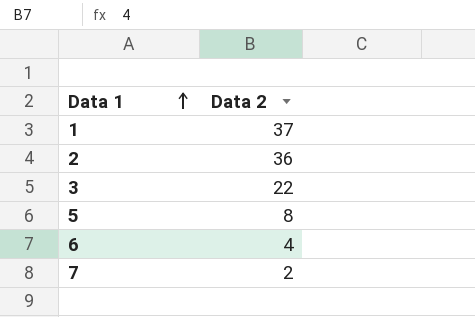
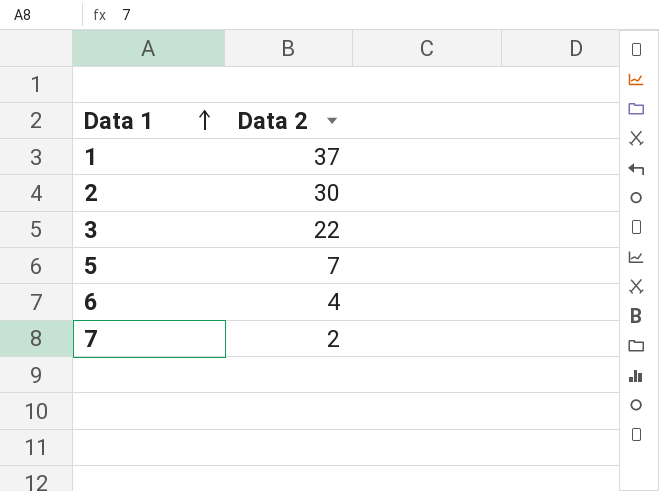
2 | Data 2: 36 -> 30
5 | Data 2: 8 -> 7

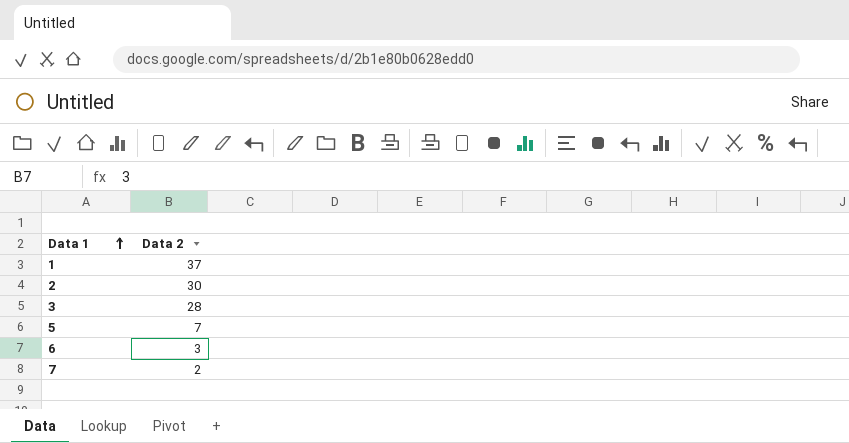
3 | Data 2: 22 -> 28
6 | Data 2: 4 -> 3

